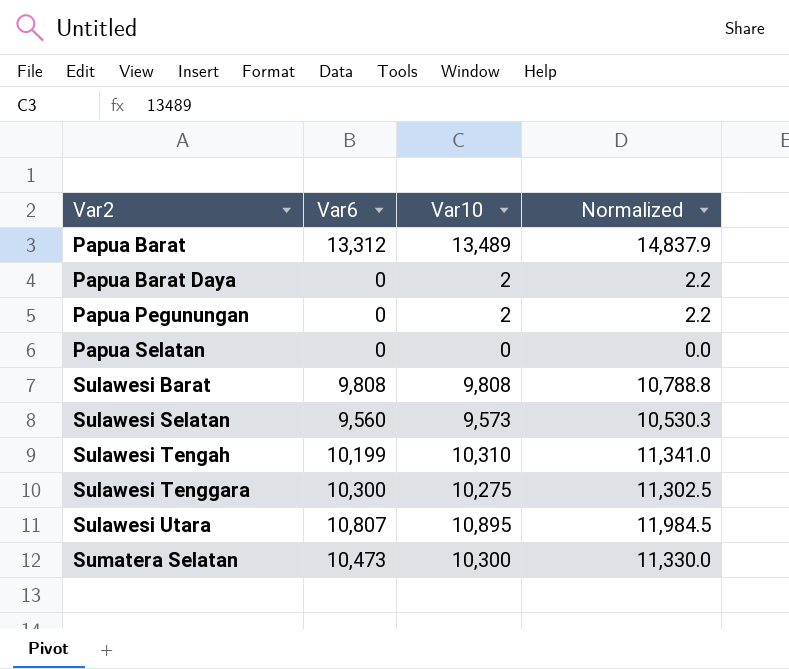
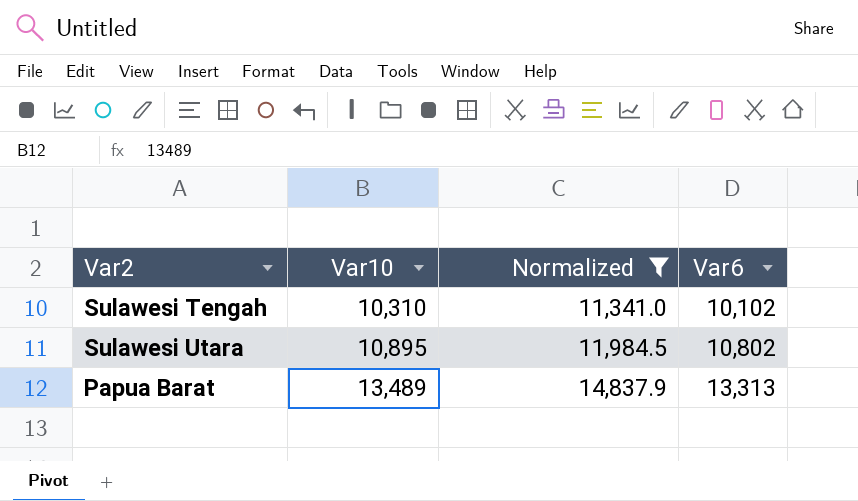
filter: none -> Normalized >= 11,341.0
row order: Var2 ascending -> Var10 ascending
column Var6 | position: 2 -> 4
Sulawesi Tengah | Var6: 10,199 -> 10,102
Sulawesi Utara | Var6: 10,807 -> 10,802
Papua Barat | Var6: 13,312 -> 13,313

